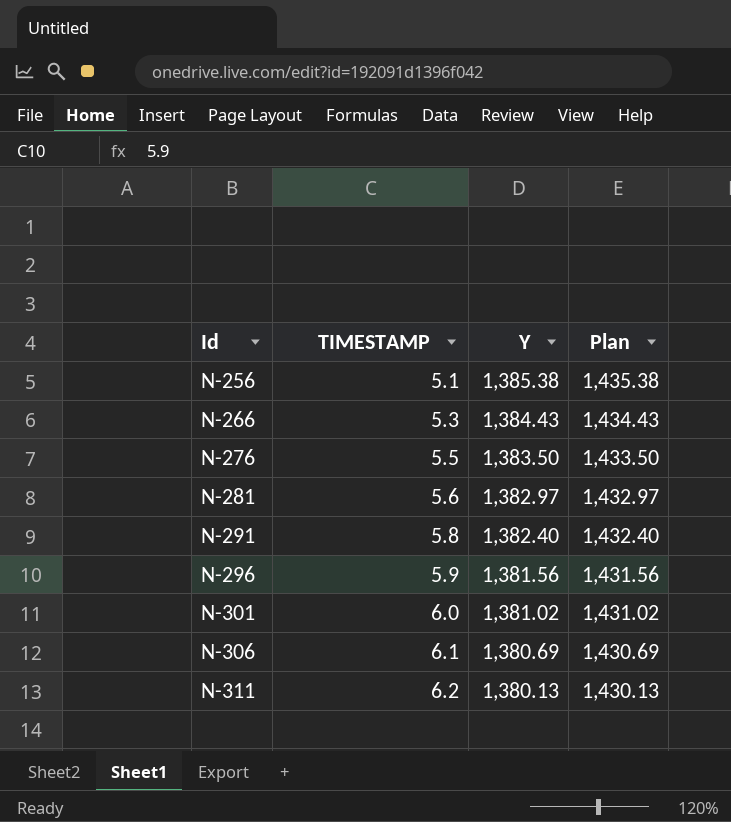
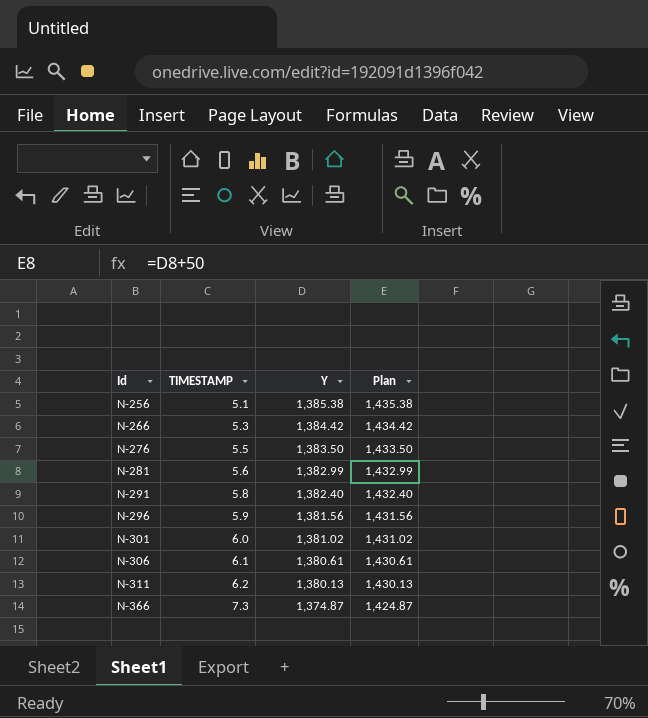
N-266 | Y: 1,384.43 -> 1,384.42
N-266 | Plan: 1,434.43 -> 1,434.42
N-281 | Y: 1,382.97 -> 1,382.99
N-281 | Plan: 1,432.97 -> 1,432.99
N-306 | Y: 1,380.69 -> 1,380.61
N-306 | Plan: 1,430.69 -> 1,430.61
row N-366: none -> 7.3 | 1,374.87 | 1,424.87

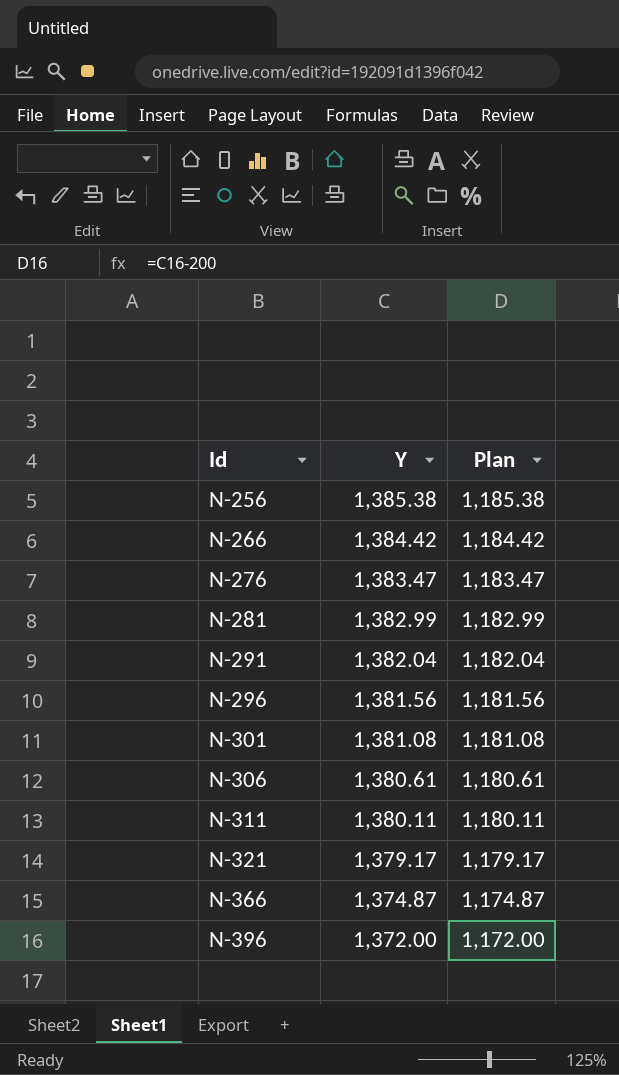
column TIMESTAMP | position: 2 -> none
column Plan | formula: [Y] + 50 -> [Y] - 200
N-276 | Y: 1,383.50 -> 1,383.47
N-291 | Y: 1,382.40 -> 1,382.04
N-301 | Y: 1,381.02 -> 1,381.08
N-311 | Y: 1,380.13 -> 1,380.11
row N-321: none -> 1,379.17 | 1,179.17
row N-396: none -> 1,372.00 | 1,172.00

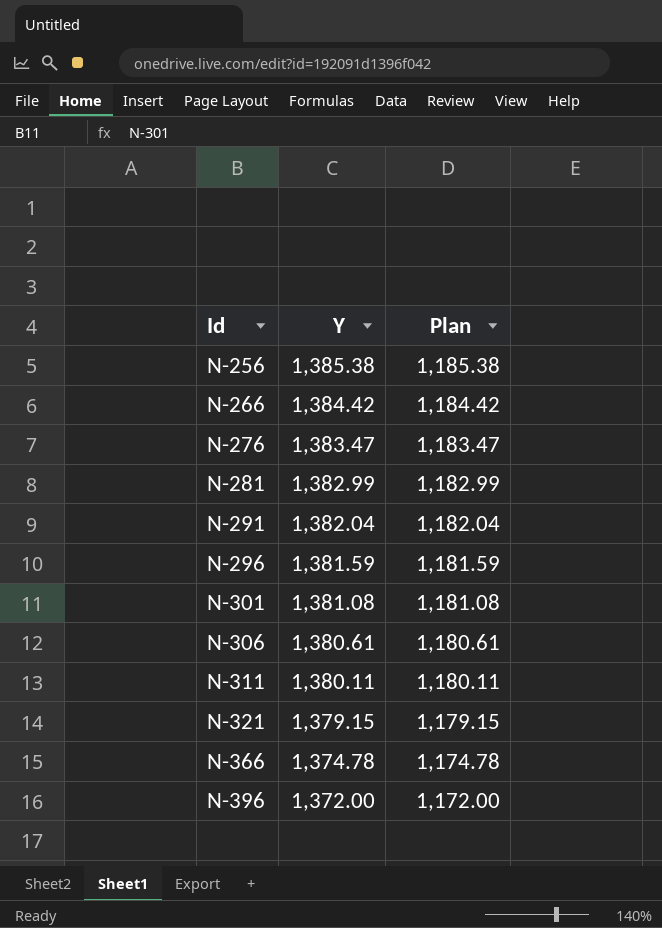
N-296 | Y: 1,381.56 -> 1,381.59
N-296 | Plan: 1,181.56 -> 1,181.59
N-321 | Y: 1,379.17 -> 1,379.15
N-321 | Plan: 1,179.17 -> 1,179.15
N-366 | Y: 1,374.87 -> 1,374.78
N-366 | Plan: 1,174.87 -> 1,174.78

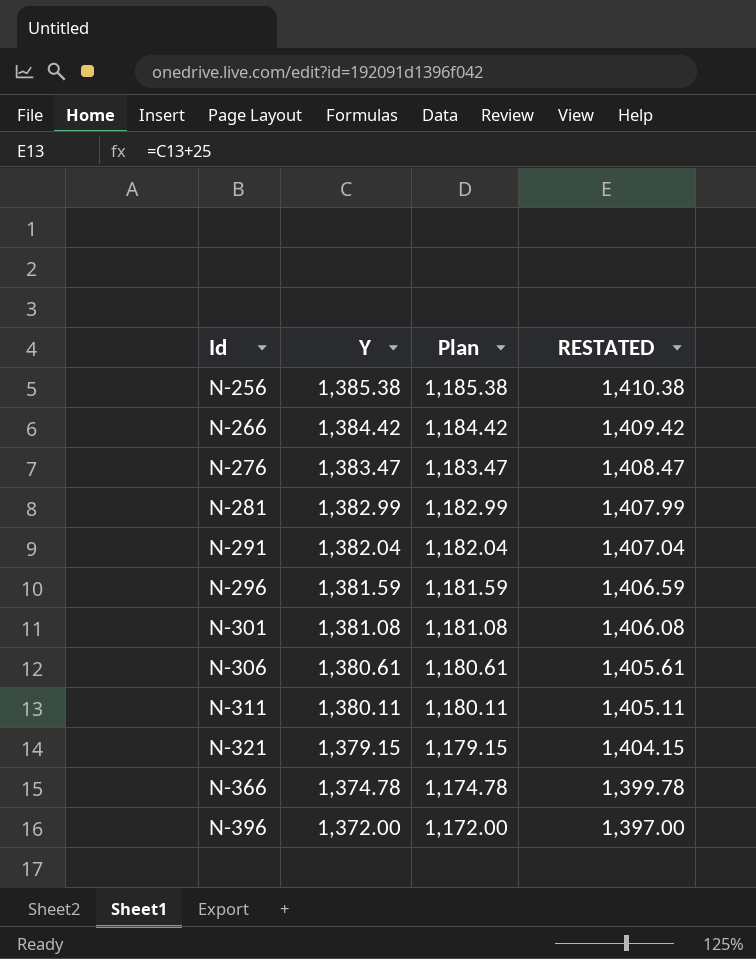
column RESTATED | formula: none -> [Y] + 25

